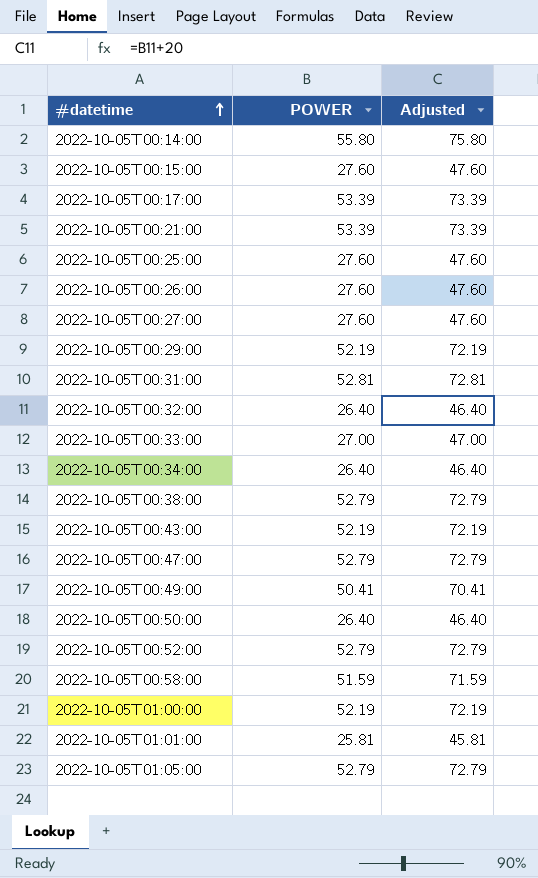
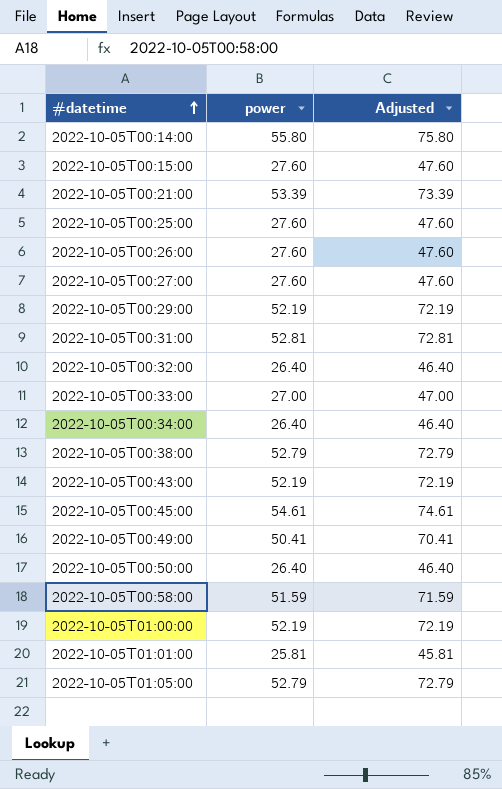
column name: POWER -> power
row 2022-10-05T00:17:00: 53.39 | 73.39 -> none
row 2022-10-05T00:47:00: 52.79 | 72.79 -> none
row 2022-10-05T00:52:00: 52.79 | 72.79 -> none
row 2022-10-05T00:45:00: none -> 54.61 | 74.61

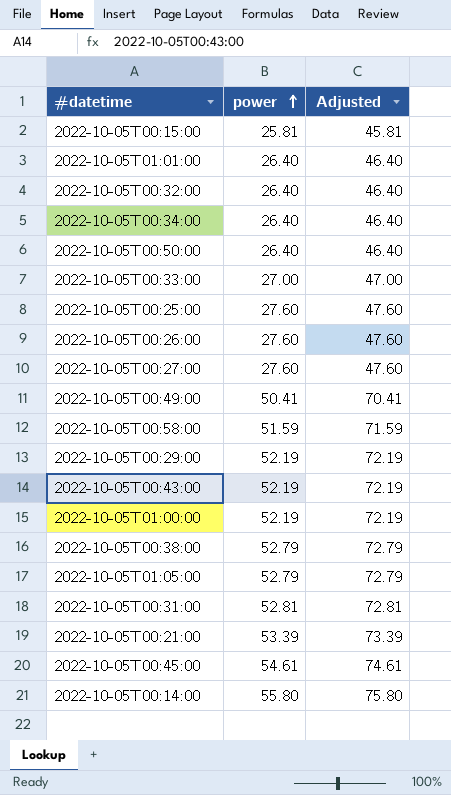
row order: #datetime ascending -> power ascending
2022-10-05T00:15:00 | power: 27.60 -> 25.81
2022-10-05T00:15:00 | Adjusted: 47.60 -> 45.81
2022-10-05T01:01:00 | power: 25.81 -> 26.40
2022-10-05T01:01:00 | Adjusted: 45.81 -> 46.40

